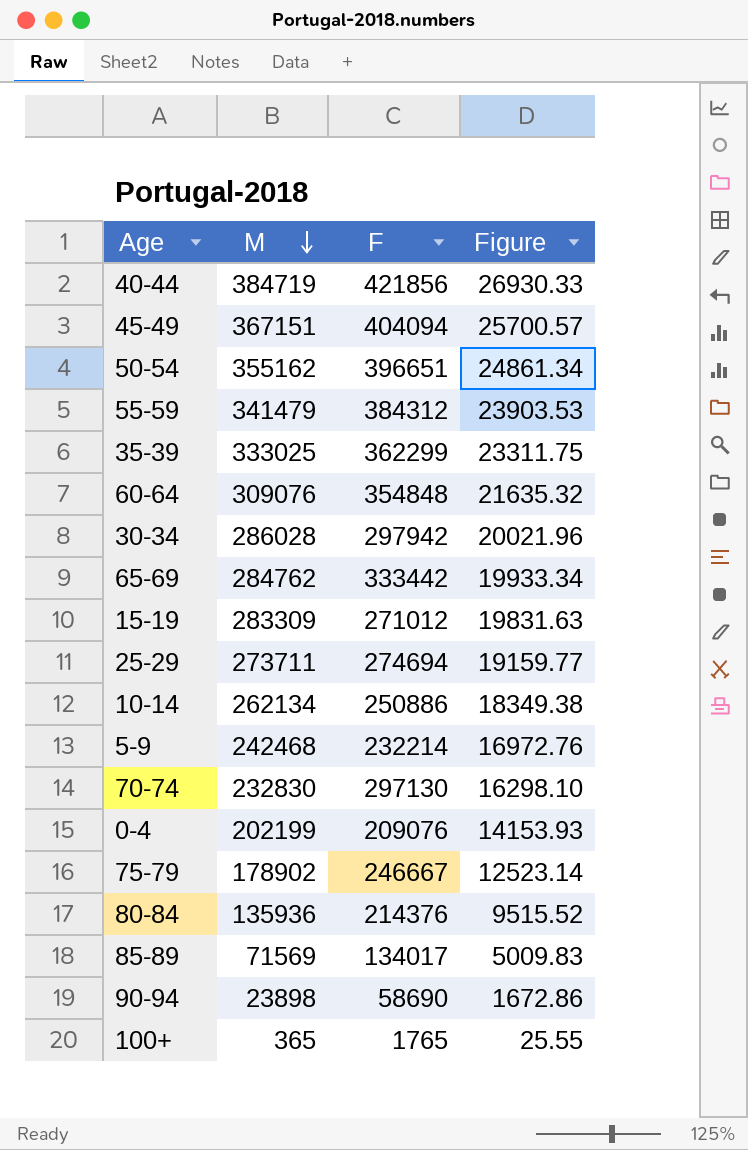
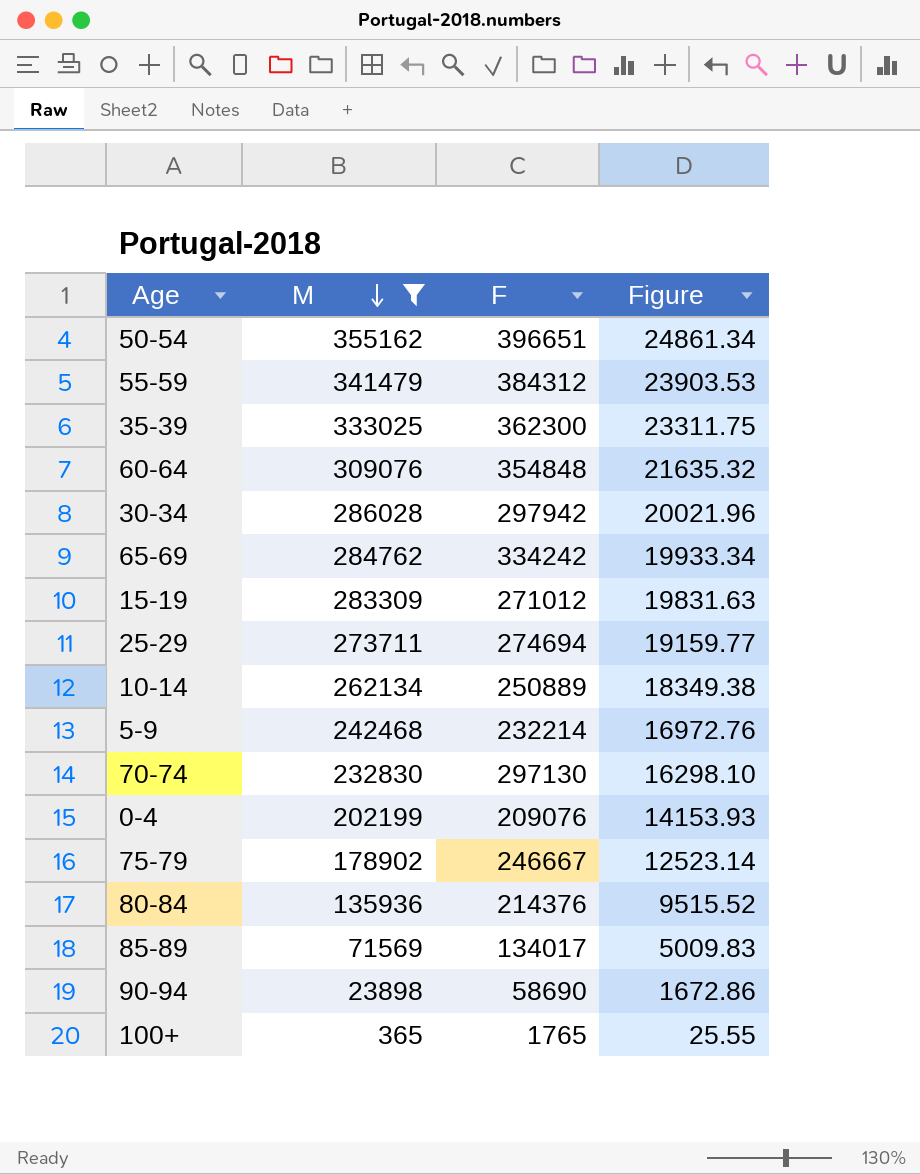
filter: none -> M <= 355162
35-39 | F: 362299 -> 362300
65-69 | F: 333442 -> 334242
10-14 | F: 250886 -> 250889

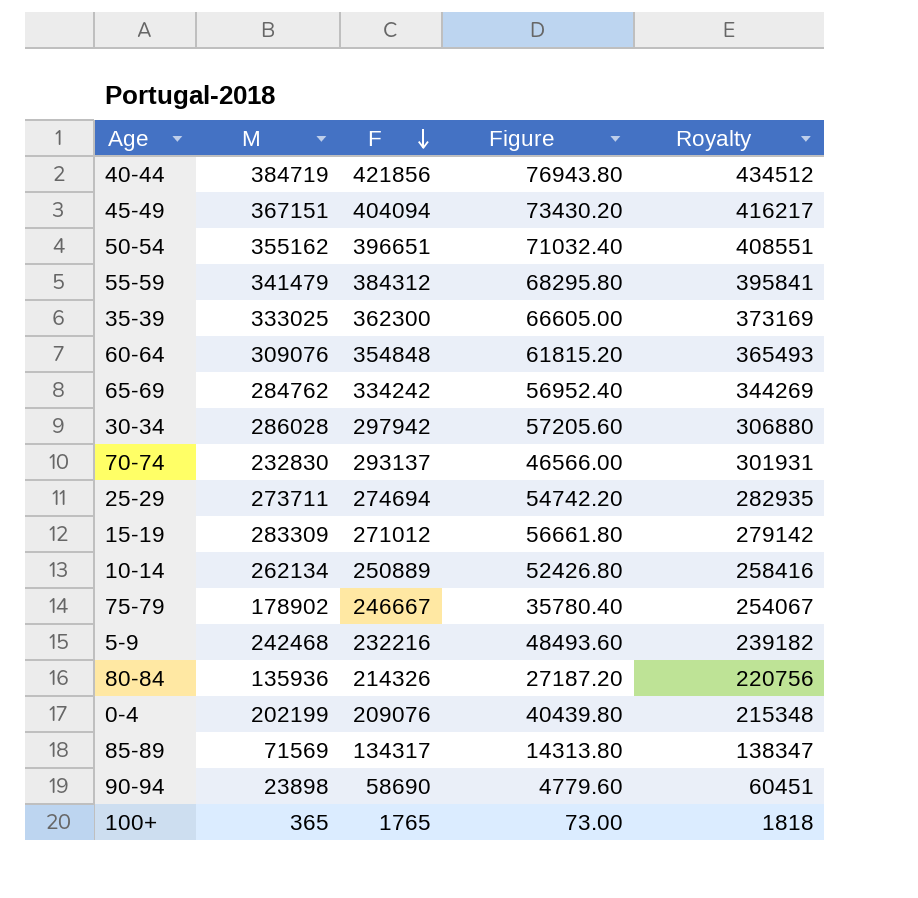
filter: M <= 355162 -> none
row order: M descending -> F descending
column Figure | formula: [M] * 0.07 -> [M] * 0.2
column Royalty | formula: none -> [F] * 1.03
70-74 | F: 297130 -> 293137
5-9 | F: 232214 -> 232216
80-84 | F: 214376 -> 214326
85-89 | F: 134017 -> 134317

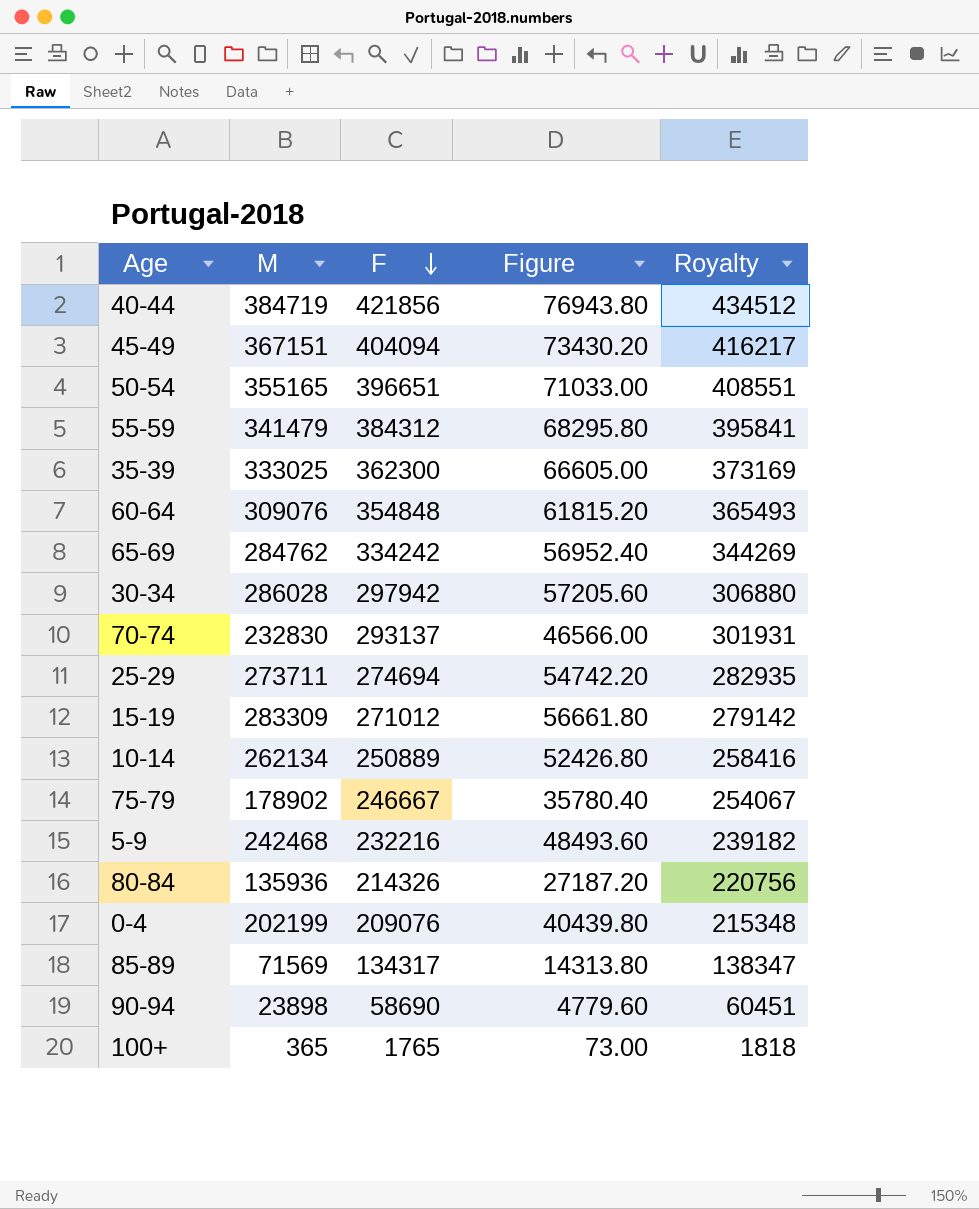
50-54 | M: 355162 -> 355165
50-54 | Figure: 71032.40 -> 71033.00

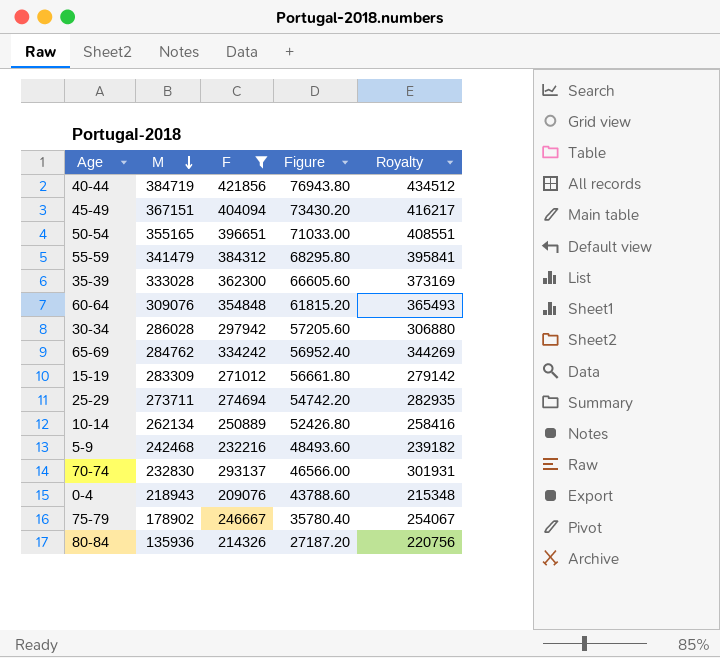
filter: none -> F >= 209076
row order: F descending -> M descending
35-39 | M: 333025 -> 333028
35-39 | Figure: 66605.00 -> 66605.60
0-4 | M: 202199 -> 218943
0-4 | Figure: 40439.80 -> 43788.60

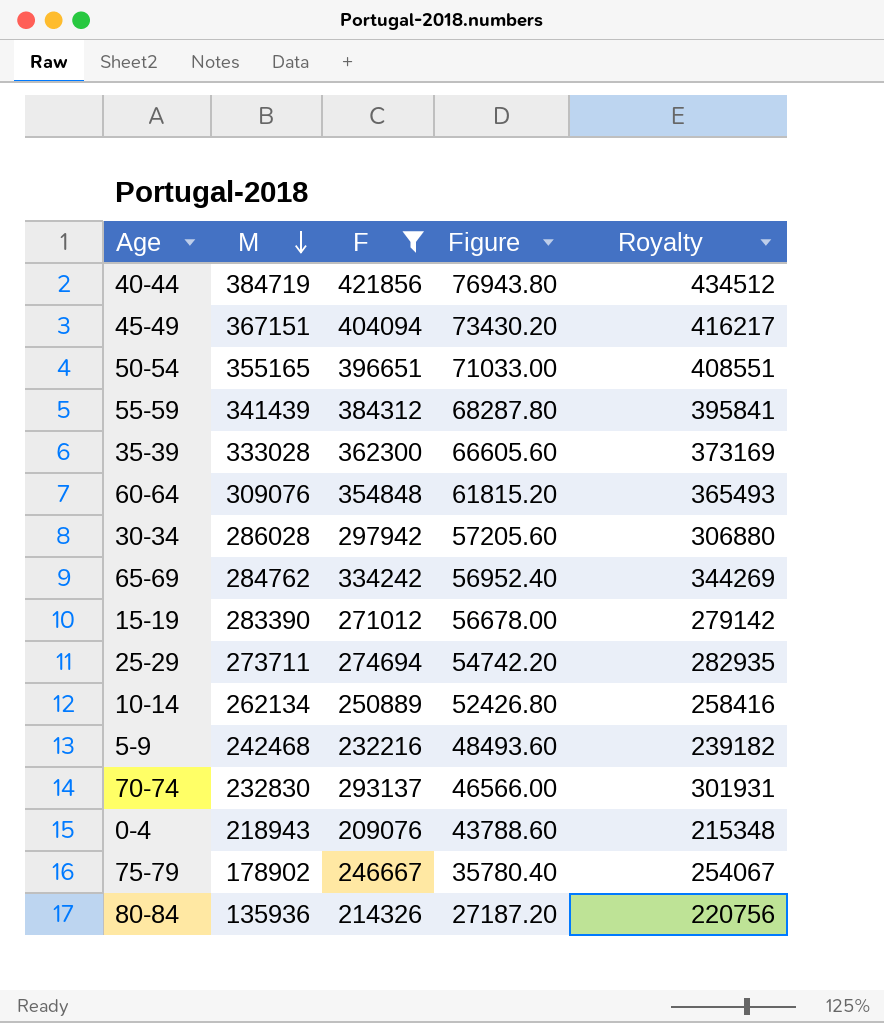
55-59 | M: 341479 -> 341439
55-59 | Figure: 68295.80 -> 68287.80
15-19 | M: 283309 -> 283390
15-19 | Figure: 56661.80 -> 56678.00

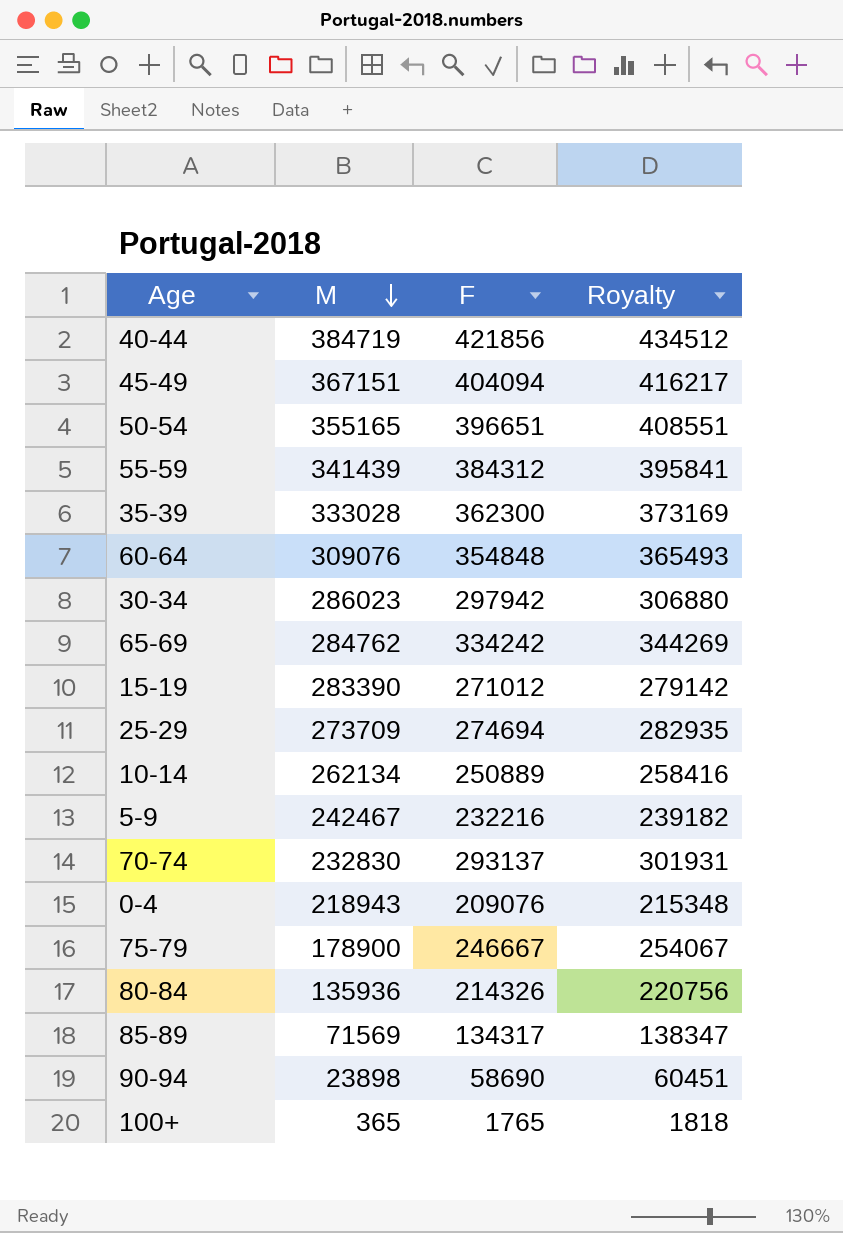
filter: F >= 209076 -> none
column Figure | formula: [M] * 0.2 -> none
30-34 | M: 286028 -> 286023
25-29 | M: 273711 -> 273709
5-9 | M: 242468 -> 242467
75-79 | M: 178902 -> 178900

